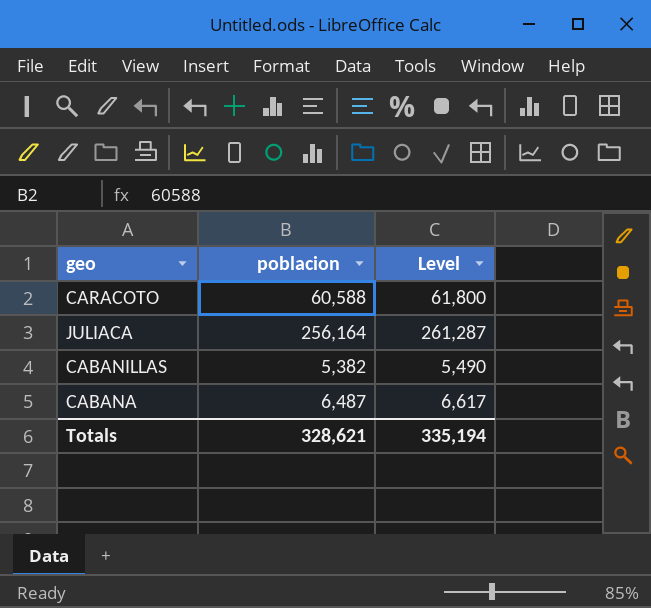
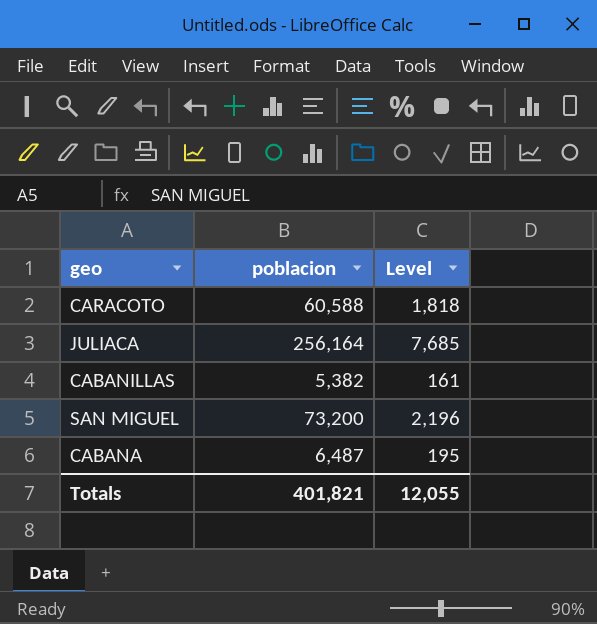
column Level | formula: [poblacion] * 1.02 -> [poblacion] * 0.03
row SAN MIGUEL: none -> 73,200 | 2,196
Totals | poblacion: 328,621 -> 401,821
Totals | Level: 335,194 -> 12,055

